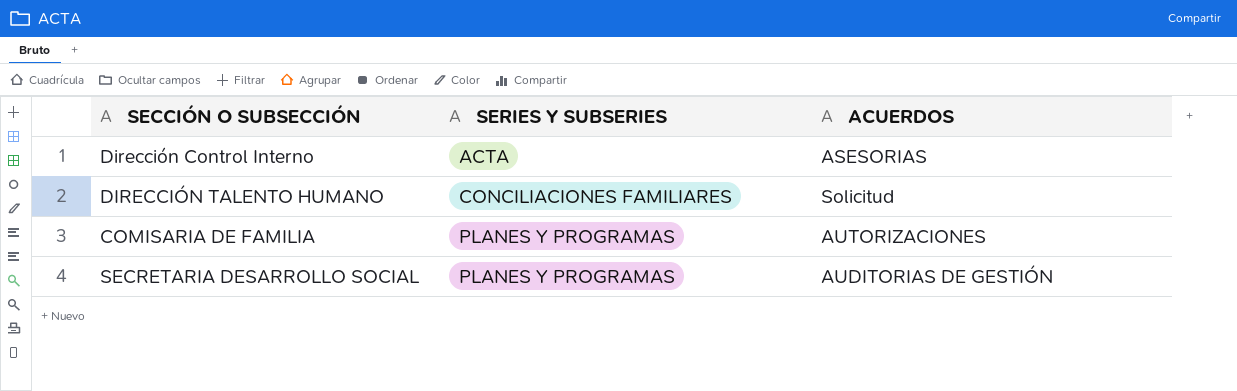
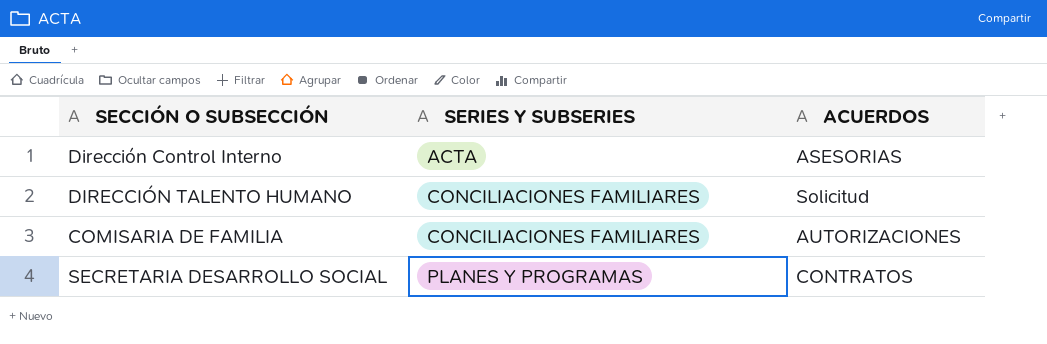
COMISARIA DE FAMILIA | SERIES Y SUBSERIES: PLANES Y PROGRAMAS -> CONCILIACIONES FAMILIARES
SECRETARIA DESARROLLO SOCIAL | ACUERDOS: AUDITORIAS DE GESTIÓN -> CONTRATOS

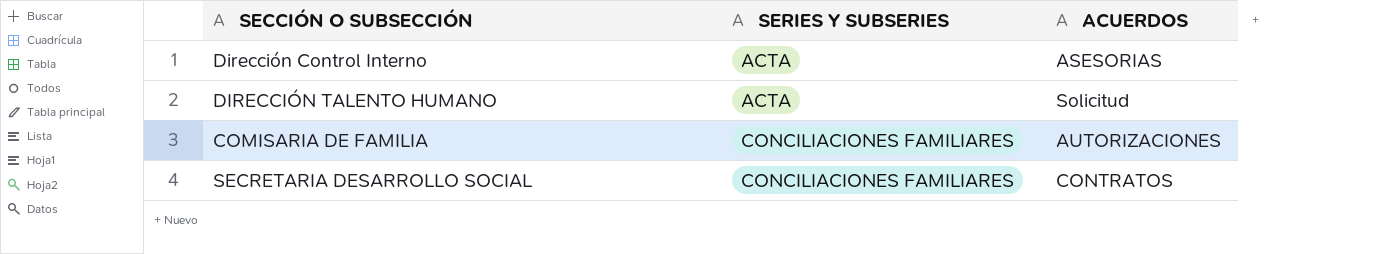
DIRECCIÓN TALENTO HUMANO | SERIES Y SUBSERIES: CONCILIACIONES FAMILIARES -> ACTA
SECRETARIA DESARROLLO SOCIAL | SERIES Y SUBSERIES: PLANES Y PROGRAMAS -> CONCILIACIONES FAMILIARES

